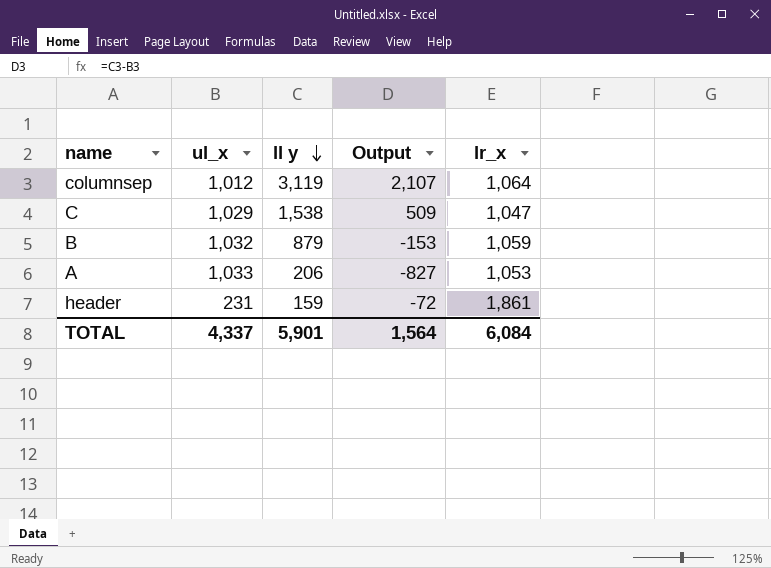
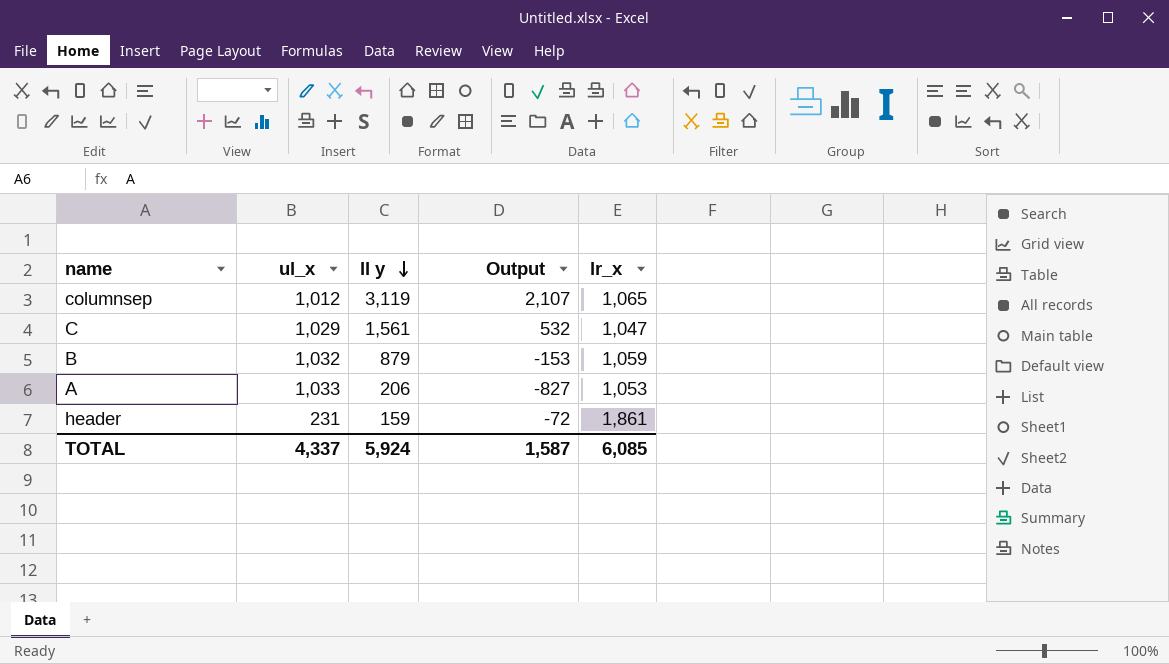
columnsep | lr_x: 1,064 -> 1,065
C | ll y: 1,538 -> 1,561
C | Output: 509 -> 532
TOTAL | ll y: 5,901 -> 5,924
TOTAL | Output: 1,564 -> 1,587
TOTAL | lr_x: 6,084 -> 6,085

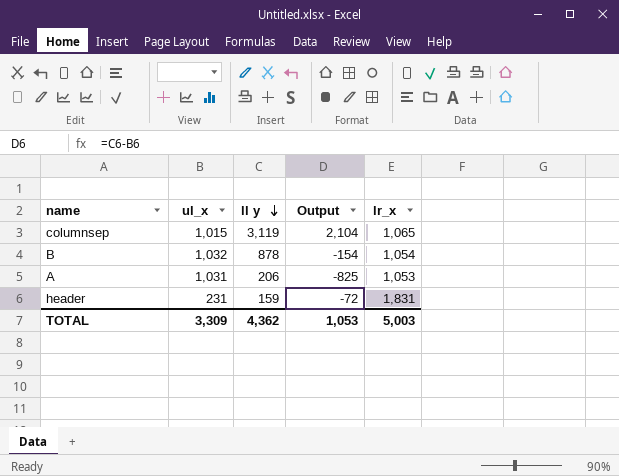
row C: 1,029 | 1,561 | 532 | 1,047 -> none
columnsep | ul_x: 1,012 -> 1,015
columnsep | Output: 2,107 -> 2,104
B | ll y: 879 -> 878
B | Output: -153 -> -154
B | lr_x: 1,059 -> 1,054
A | ul_x: 1,033 -> 1,031
A | Output: -827 -> -825
header | lr_x: 1,861 -> 1,831
TOTAL | ul_x: 4,337 -> 3,309
TOTAL | ll y: 5,924 -> 4,362
TOTAL | Output: 1,587 -> 1,053
TOTAL | lr_x: 6,085 -> 5,003

